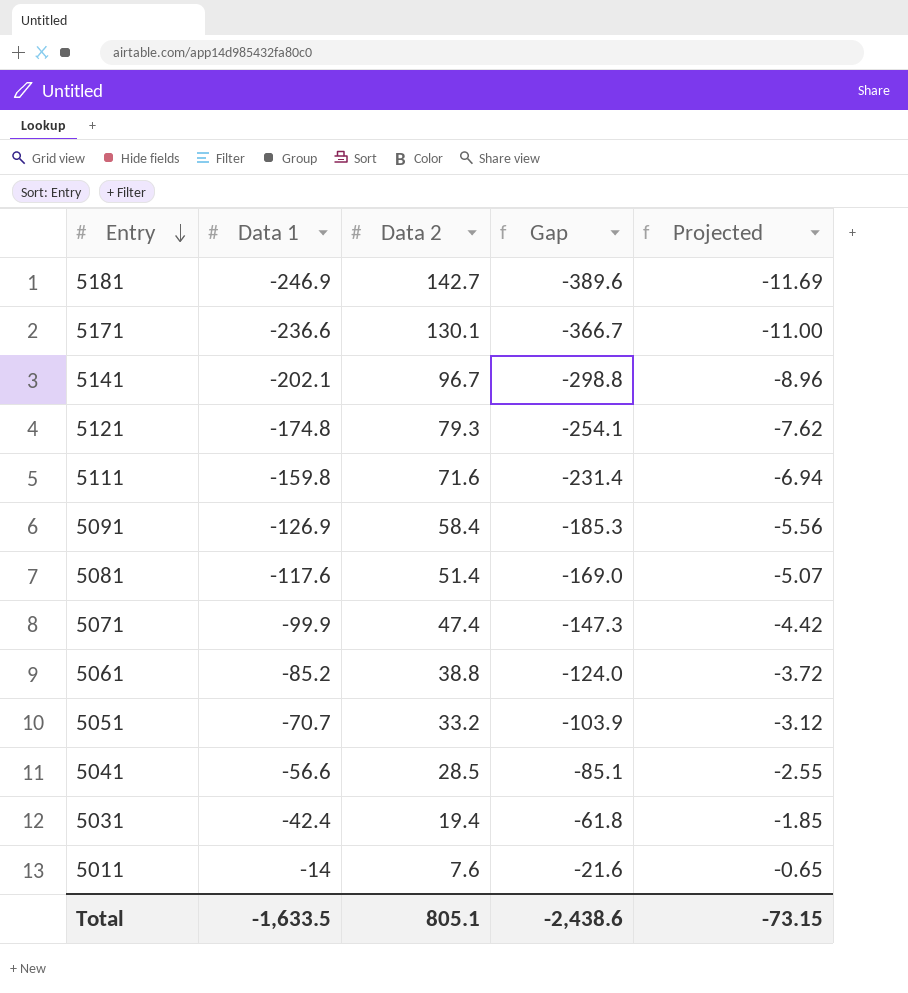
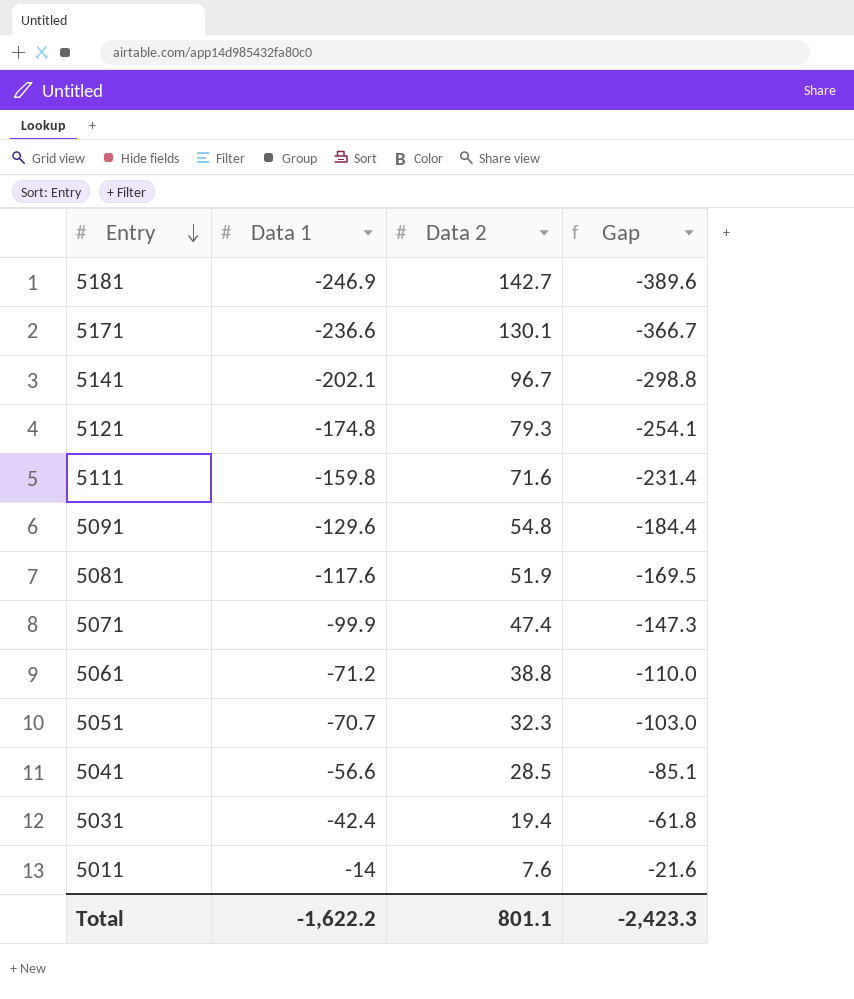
column Projected | formula: [Gap] * 0.03 -> none
5091 | Data 1: -126.9 -> -129.6
5091 | Data 2: 58.4 -> 54.8
5091 | Gap: -185.3 -> -184.4
5081 | Data 2: 51.4 -> 51.9
5081 | Gap: -169.0 -> -169.5
5061 | Data 1: -85.2 -> -71.2
5061 | Gap: -124.0 -> -110.0
5051 | Data 2: 33.2 -> 32.3
5051 | Gap: -103.9 -> -103.0
Total | Data 1: -1,633.5 -> -1,622.2
Total | Data 2: 805.1 -> 801.1
Total | Gap: -2,438.6 -> -2,423.3

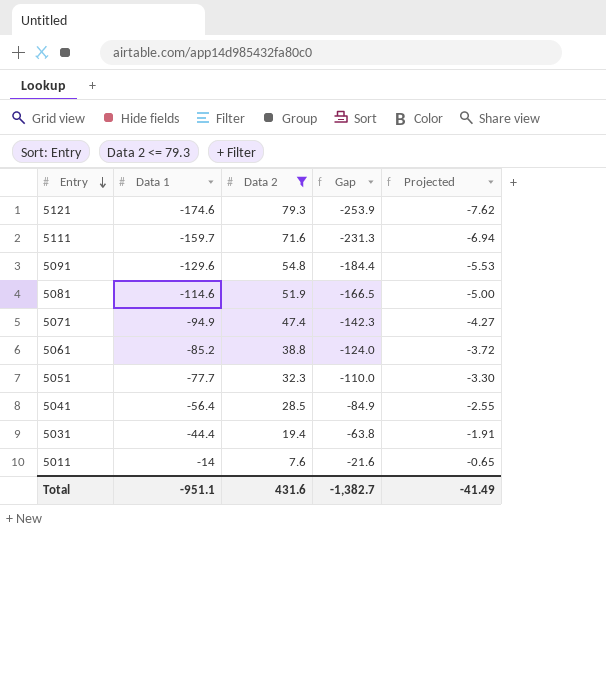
filter: none -> Data 2 <= 79.3
column Projected | formula: none -> [Gap] * 0.03
5121 | Data 1: -174.8 -> -174.6
5121 | Gap: -254.1 -> -253.9
5111 | Data 1: -159.8 -> -159.7
5111 | Gap: -231.4 -> -231.3
5081 | Data 1: -117.6 -> -114.6
5081 | Gap: -169.5 -> -166.5
5071 | Data 1: -99.9 -> -94.9
5071 | Gap: -147.3 -> -142.3
5061 | Data 1: -71.2 -> -85.2
5061 | Gap: -110.0 -> -124.0
5051 | Data 1: -70.7 -> -77.7
5051 | Gap: -103.0 -> -110.0
5041 | Data 1: -56.6 -> -56.4
5041 | Gap: -85.1 -> -84.9
5031 | Data 1: -42.4 -> -44.4
5031 | Gap: -61.8 -> -63.8
Total | Data 1: -1,622.2 -> -951.1
Total | Data 2: 801.1 -> 431.6
Total | Gap: -2,423.3 -> -1,382.7

